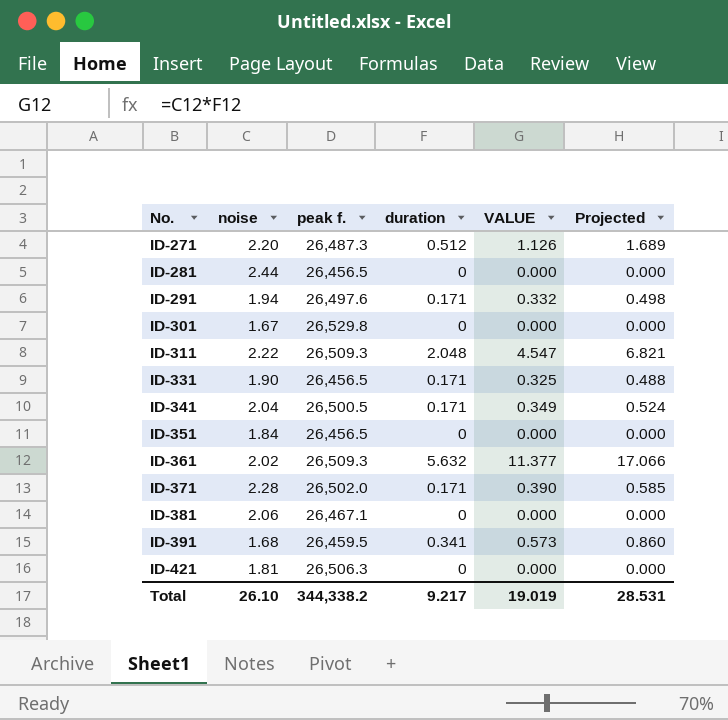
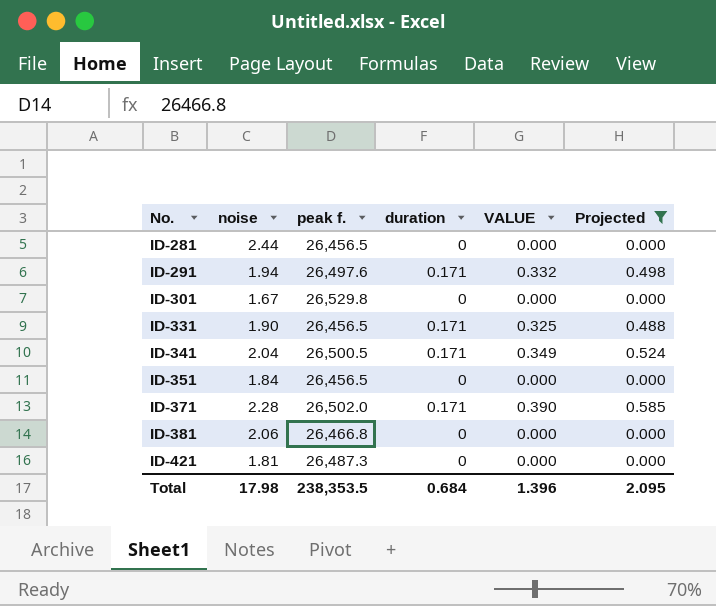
filter: none -> Projected <= 0.585
ID-381 | peak f.: 26,467.1 -> 26,466.8
ID-421 | peak f.: 26,506.3 -> 26,487.3
Total | noise: 26.10 -> 17.98
Total | peak f.: 344,338.2 -> 238,353.5
Total | duration: 9.217 -> 0.684
Total | VALUE: 19.019 -> 1.396
Total | Projected: 28.531 -> 2.095

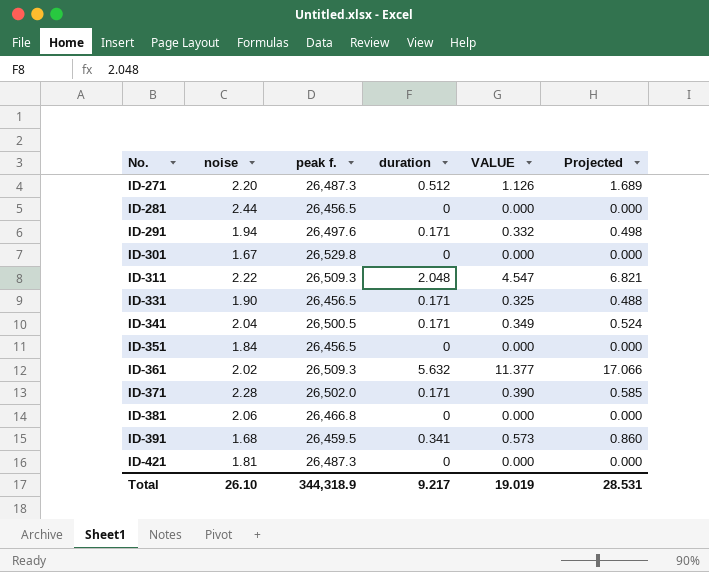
filter: Projected <= 0.585 -> none
Total | noise: 17.98 -> 26.10
Total | peak f.: 238,353.5 -> 344,318.9
Total | duration: 0.684 -> 9.217
Total | VALUE: 1.396 -> 19.019
Total | Projected: 2.095 -> 28.531

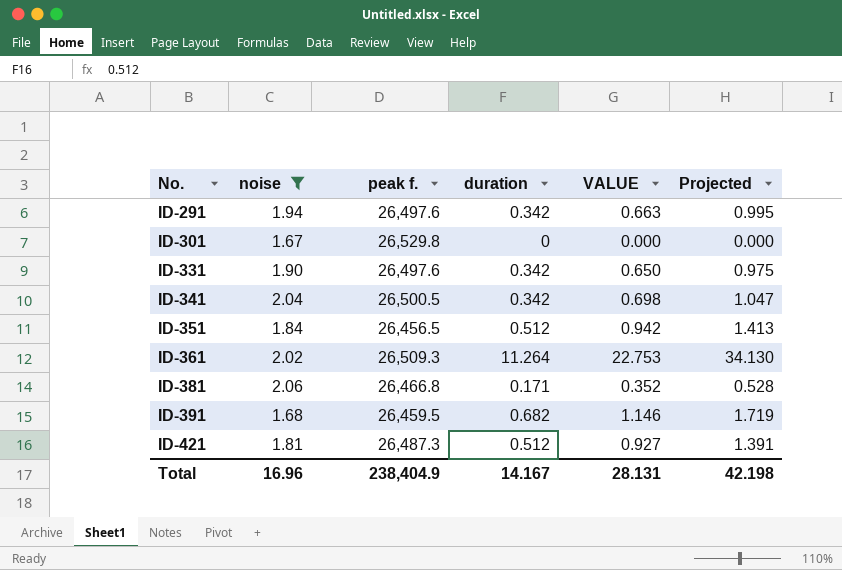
filter: none -> noise <= 2.06
ID-291 | duration: 0.171 -> 0.342
ID-291 | VALUE: 0.332 -> 0.663
ID-291 | Projected: 0.498 -> 0.995
ID-331 | peak f.: 26,456.5 -> 26,497.6
ID-331 | duration: 0.171 -> 0.342
ID-331 | VALUE: 0.325 -> 0.650
ID-331 | Projected: 0.488 -> 0.975
ID-341 | duration: 0.171 -> 0.342
ID-341 | VALUE: 0.349 -> 0.698
ID-341 | Projected: 0.524 -> 1.047
ID-351 | duration: 0 -> 0.512
ID-351 | VALUE: 0.000 -> 0.942
ID-351 | Projected: 0.000 -> 1.413
ID-361 | duration: 5.632 -> 11.264
ID-361 | VALUE: 11.377 -> 22.753
ID-361 | Projected: 17.066 -> 34.130
ID-381 | duration: 0 -> 0.171
ID-381 | VALUE: 0.000 -> 0.352
ID-381 | Projected: 0.000 -> 0.528
ID-391 | duration: 0.341 -> 0.682
ID-391 | VALUE: 0.573 -> 1.146
ID-391 | Projected: 0.860 -> 1.719
ID-421 | duration: 0 -> 0.512
ID-421 | VALUE: 0.000 -> 0.927
ID-421 | Projected: 0.000 -> 1.391
Total | noise: 26.10 -> 16.96
Total | peak f.: 344,318.9 -> 238,404.9
Total | duration: 9.217 -> 14.167
Total | VALUE: 19.019 -> 28.131
Total | Projected: 28.531 -> 42.198

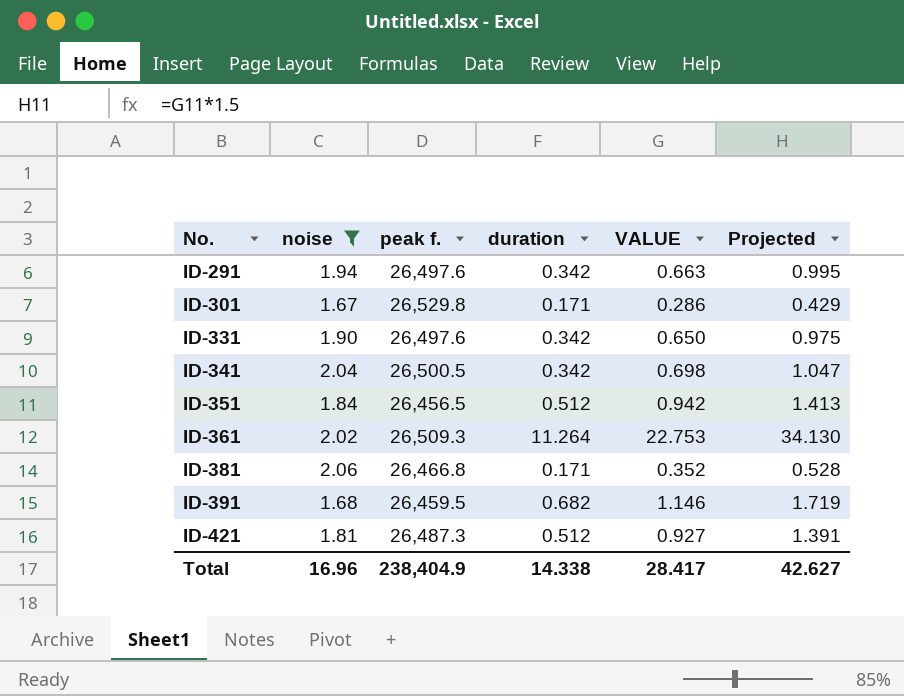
ID-301 | duration: 0 -> 0.171
ID-301 | VALUE: 0.000 -> 0.286
ID-301 | Projected: 0.000 -> 0.429
Total | duration: 14.167 -> 14.338
Total | VALUE: 28.131 -> 28.417
Total | Projected: 42.198 -> 42.627

